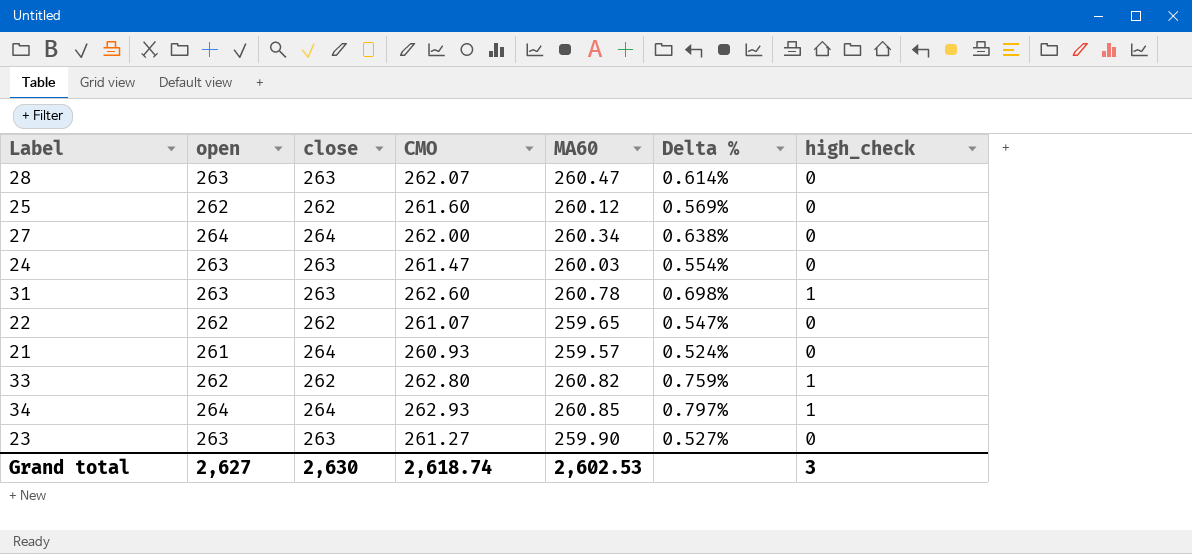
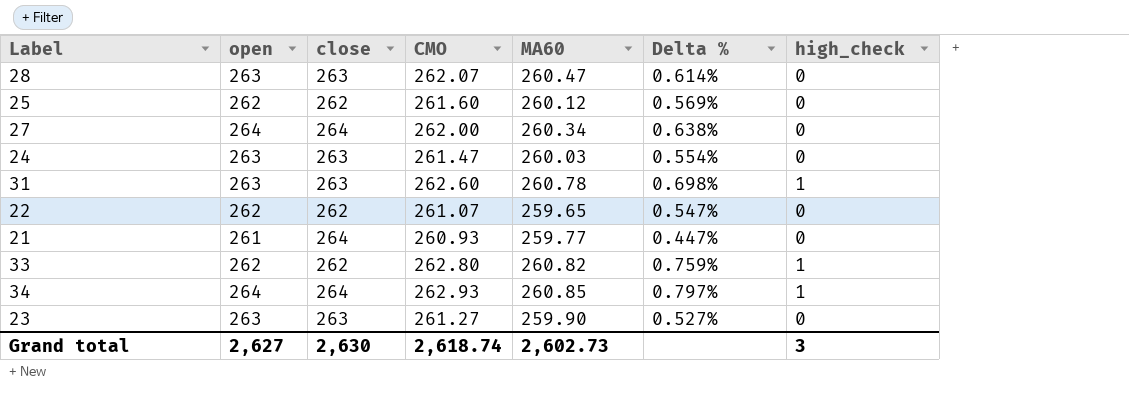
21 | MA60: 259.57 -> 259.77
21 | Delta %: 0.524% -> 0.447%
Grand total | MA60: 2,602.53 -> 2,602.73

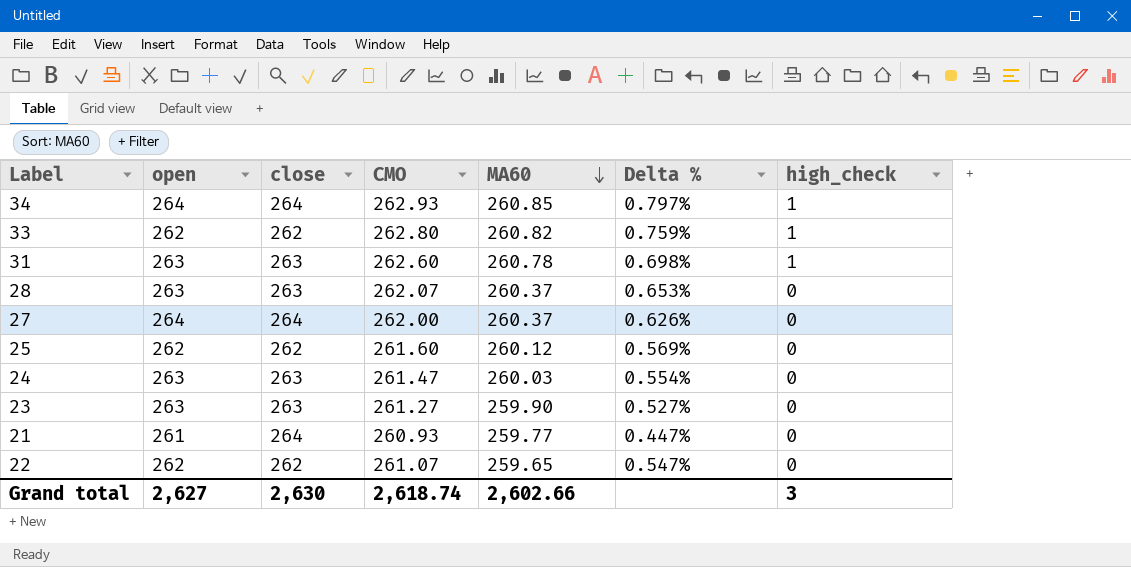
row order: none -> MA60 descending
28 | MA60: 260.47 -> 260.37
28 | Delta %: 0.614% -> 0.653%
27 | MA60: 260.34 -> 260.37
27 | Delta %: 0.638% -> 0.626%
Grand total | MA60: 2,602.73 -> 2,602.66

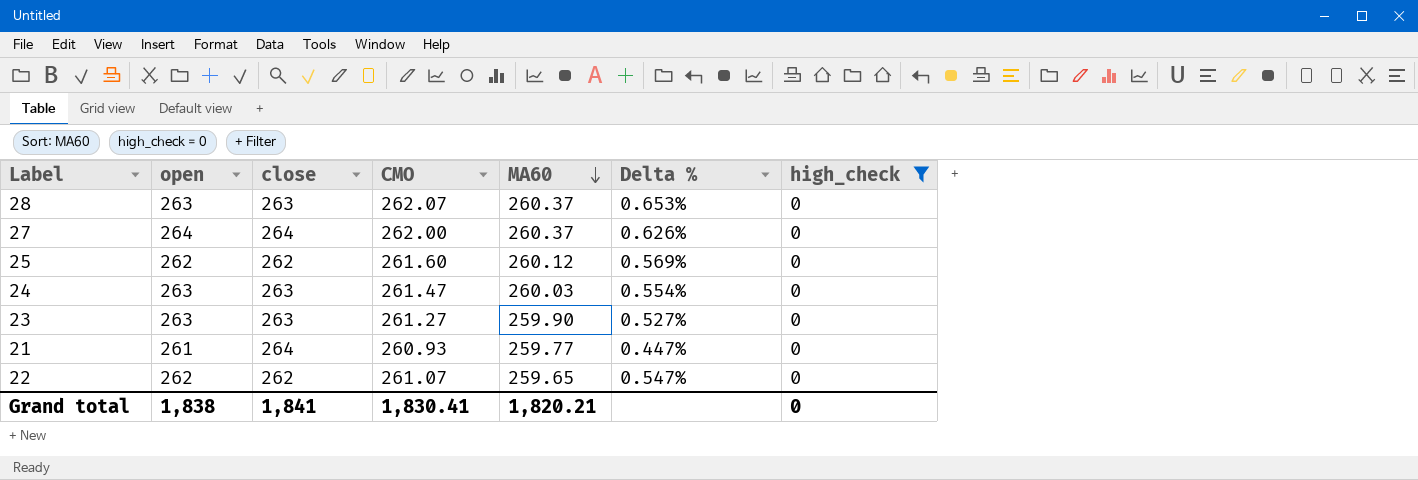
filter: none -> high_check = 0
Grand total | open: 2,627 -> 1,838
Grand total | close: 2,630 -> 1,841
Grand total | CMO: 2,618.74 -> 1,830.41
Grand total | MA60: 2,602.66 -> 1,820.21
Grand total | high_check: 3 -> 0

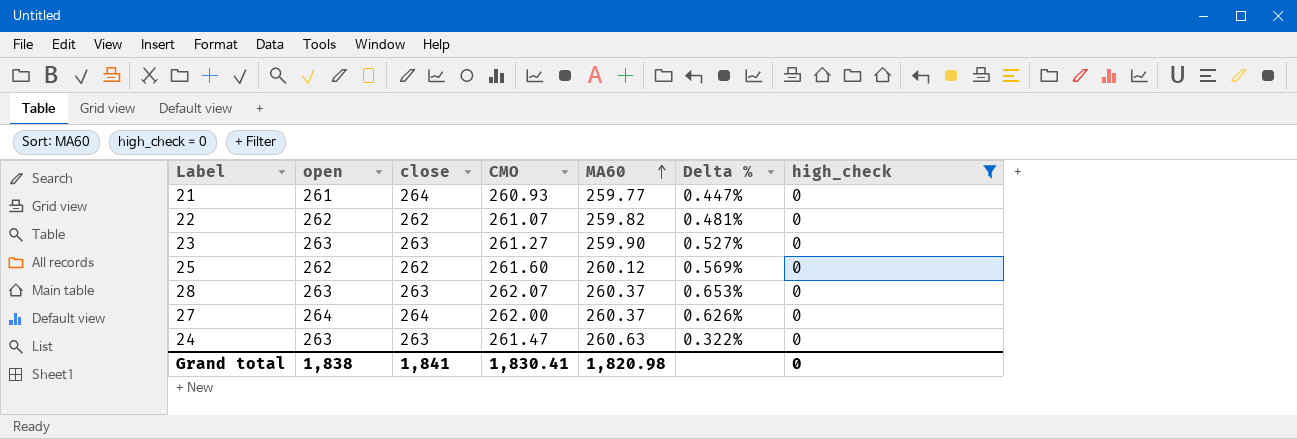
row order: MA60 descending -> MA60 ascending
22 | MA60: 259.65 -> 259.82
22 | Delta %: 0.547% -> 0.481%
24 | MA60: 260.03 -> 260.63
24 | Delta %: 0.554% -> 0.322%
Grand total | MA60: 1,820.21 -> 1,820.98

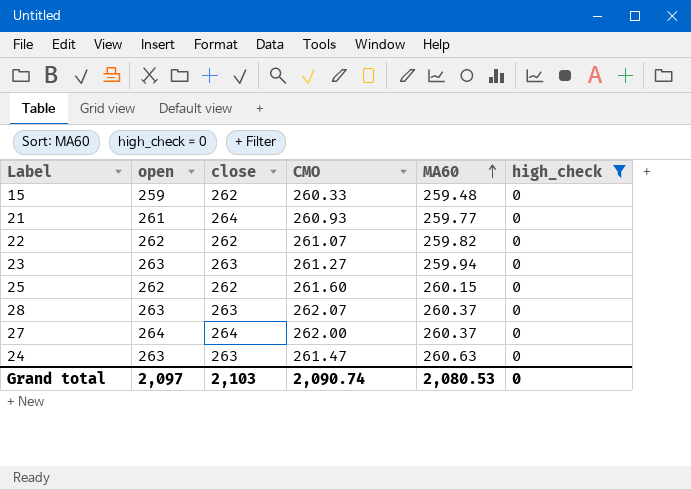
column Delta % | formula: ([CMO] - [MA60]) / [MA60] -> none
row 15: none -> 259 | 262 | 260.33 | 259.48 | 0
23 | MA60: 259.90 -> 259.94
25 | MA60: 260.12 -> 260.15
Grand total | open: 1,838 -> 2,097
Grand total | close: 1,841 -> 2,103
Grand total | CMO: 1,830.41 -> 2,090.74
Grand total | MA60: 1,820.98 -> 2,080.53

